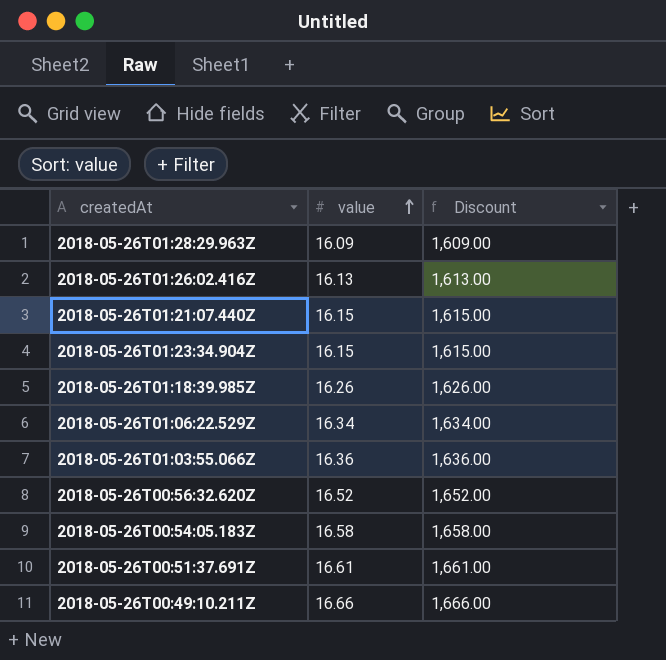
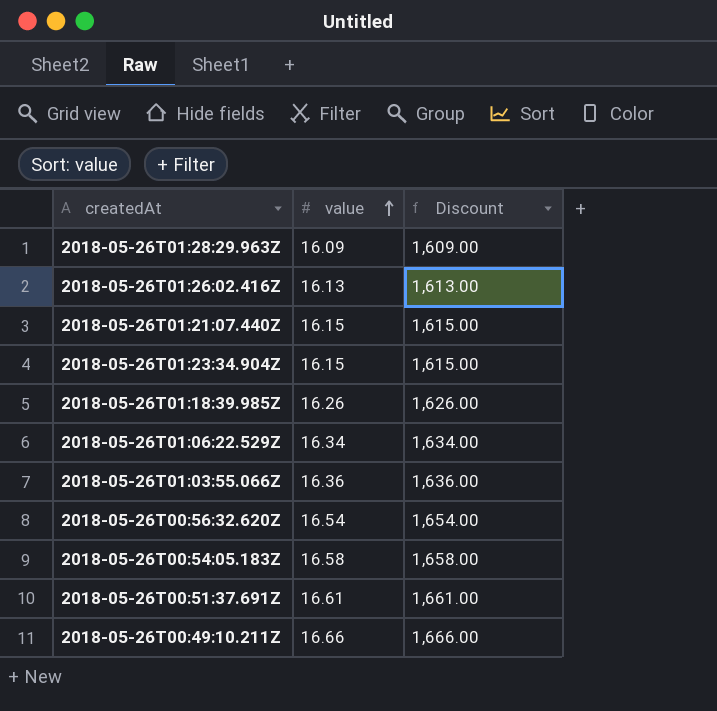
2018-05-26T00:56:32.620Z | value: 16.52 -> 16.54
2018-05-26T00:56:32.620Z | Discount: 1,652.00 -> 1,654.00

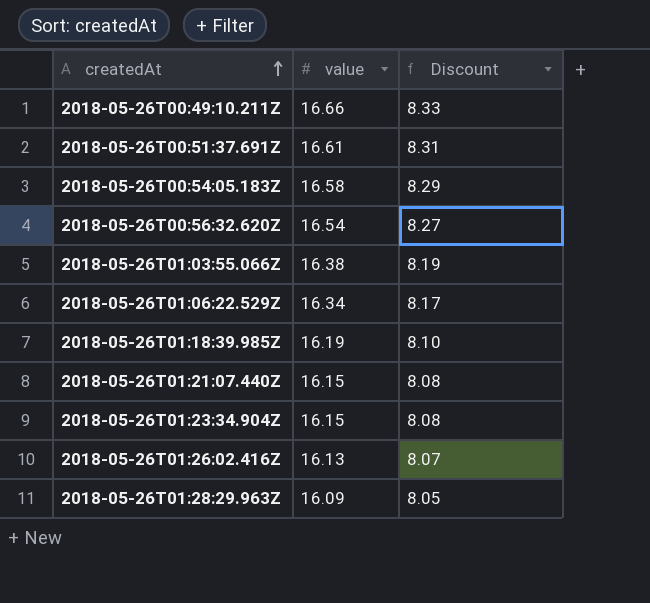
row order: value ascending -> createdAt ascending
column Discount | formula: [value] * 100 -> [value] * 0.5
2018-05-26T01:03:55.066Z | value: 16.36 -> 16.38
2018-05-26T01:18:39.985Z | value: 16.26 -> 16.19

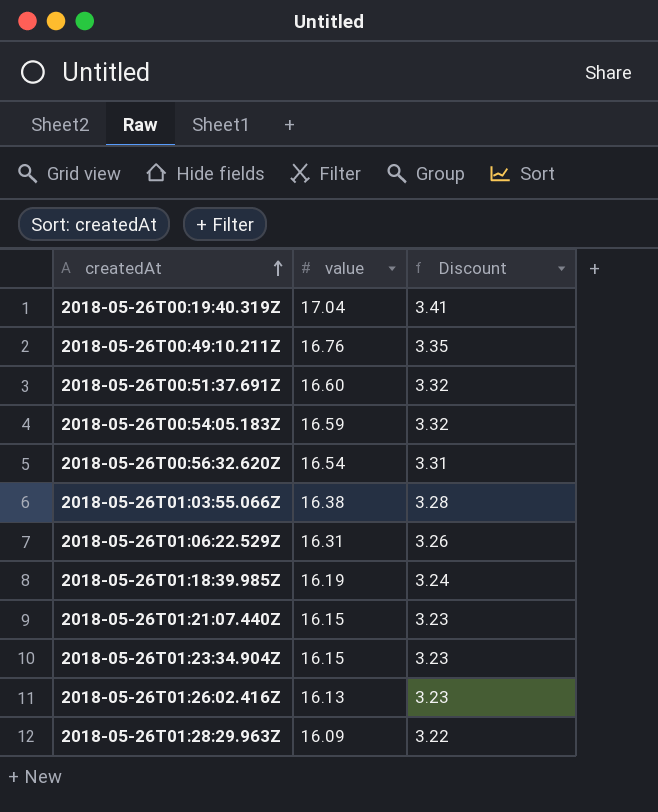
column Discount | formula: [value] * 0.5 -> [value] * 0.2
row 2018-05-26T00:19:40.319Z: none -> 17.04 | 3.41
2018-05-26T00:49:10.211Z | value: 16.66 -> 16.76
2018-05-26T00:51:37.691Z | value: 16.61 -> 16.60
2018-05-26T00:54:05.183Z | value: 16.58 -> 16.59
2018-05-26T01:06:22.529Z | value: 16.34 -> 16.31

